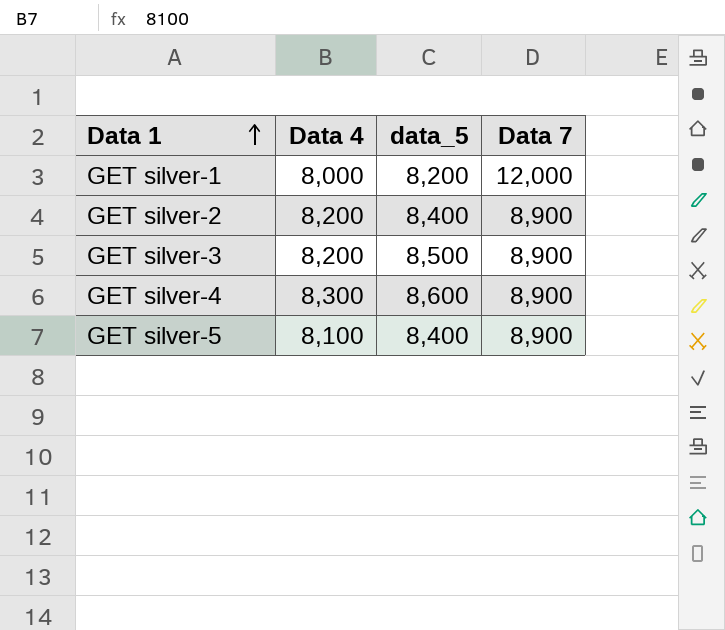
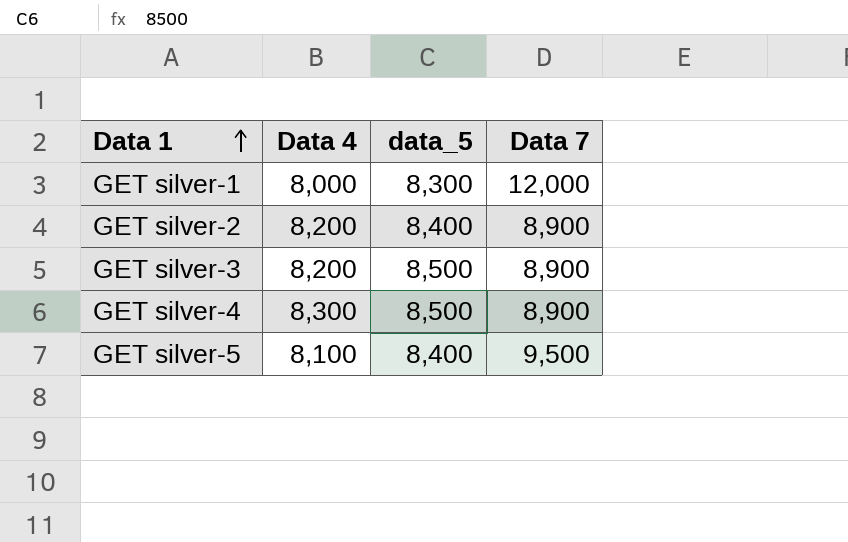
GET silver-1 | data_5: 8,200 -> 8,300
GET silver-4 | data_5: 8,600 -> 8,500
GET silver-5 | Data 7: 8,900 -> 9,500

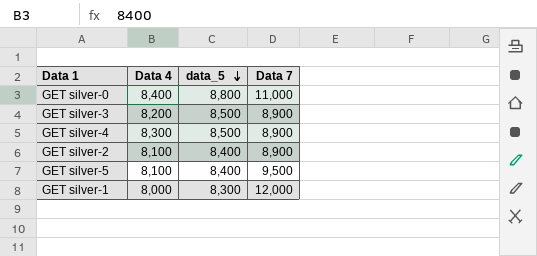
row order: Data 1 ascending -> data_5 descending
row GET silver-0: none -> 8,400 | 8,800 | 11,000
GET silver-2 | Data 4: 8,200 -> 8,100

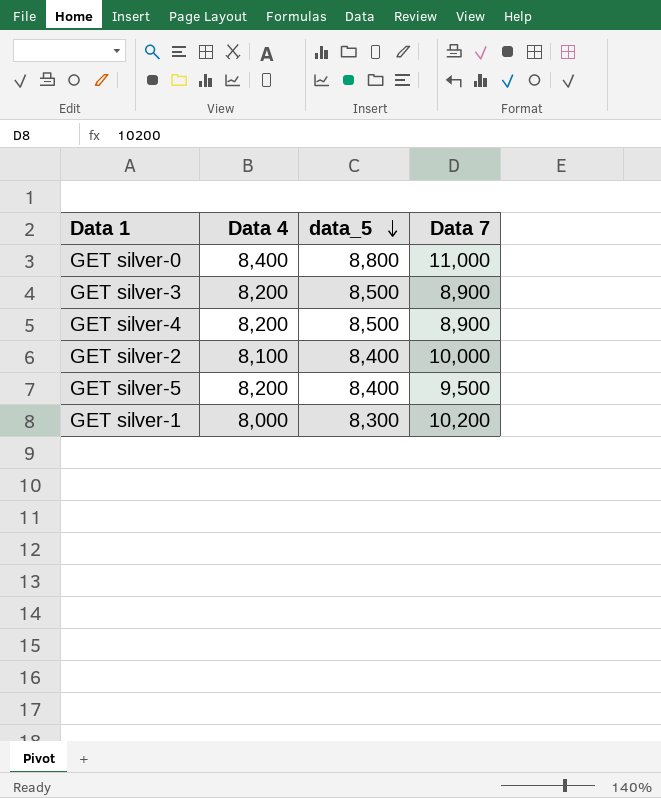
GET silver-4 | Data 4: 8,300 -> 8,200
GET silver-2 | Data 7: 8,900 -> 10,000
GET silver-5 | Data 4: 8,100 -> 8,200
GET silver-1 | Data 7: 12,000 -> 10,200

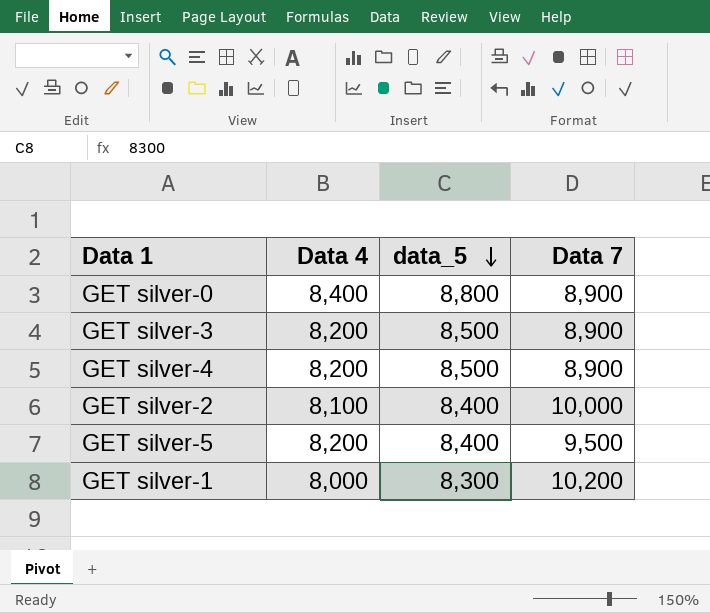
GET silver-0 | Data 7: 11,000 -> 8,900

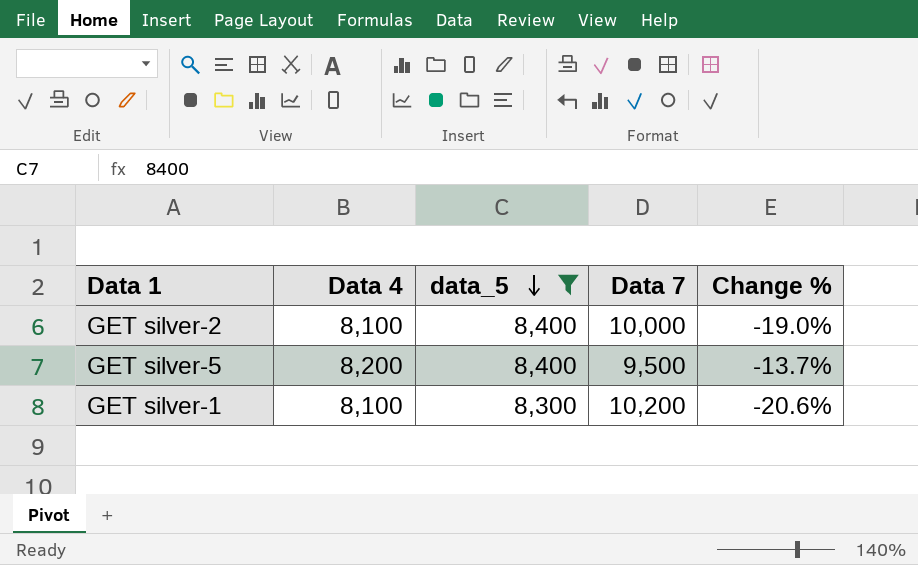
filter: none -> data_5 <= 8,400
column Change % | formula: none -> ([Data 4] - [Data 7]) / [Data 7]
GET silver-1 | Data 4: 8,000 -> 8,100

